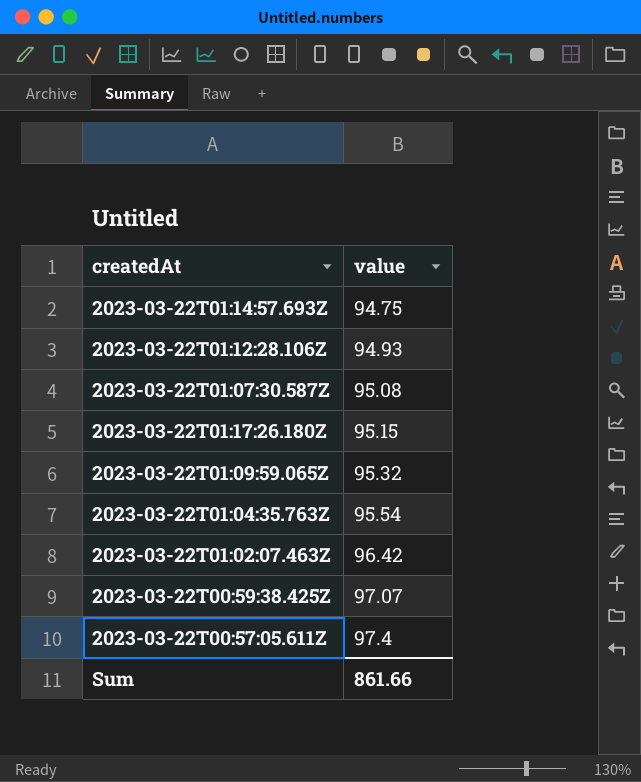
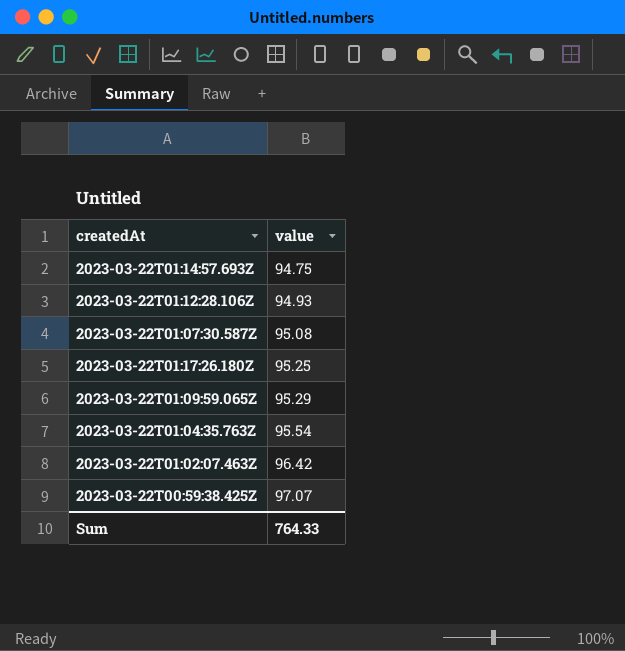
row 2023-03-22T00:57:05.611Z: 97.4 -> none
2023-03-22T01:17:26.180Z | value: 95.15 -> 95.25
2023-03-22T01:09:59.065Z | value: 95.32 -> 95.29
Sum | value: 861.66 -> 764.33

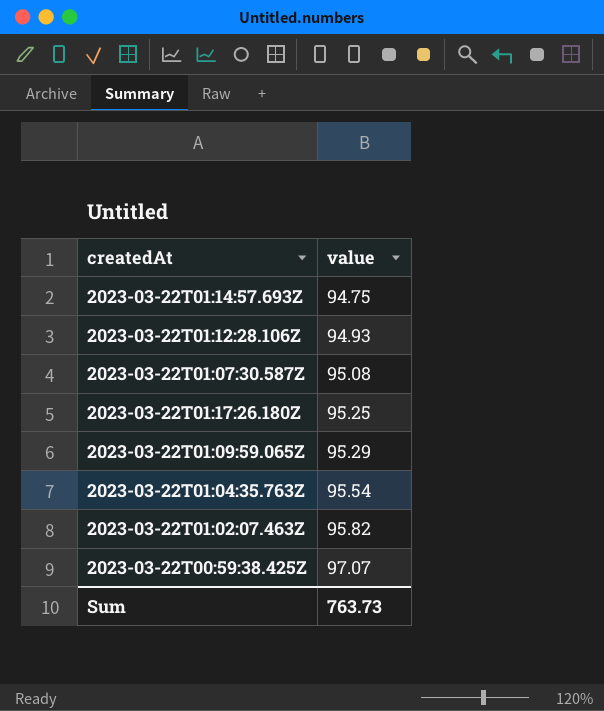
2023-03-22T01:02:07.463Z | value: 96.42 -> 95.82
Sum | value: 764.33 -> 763.73

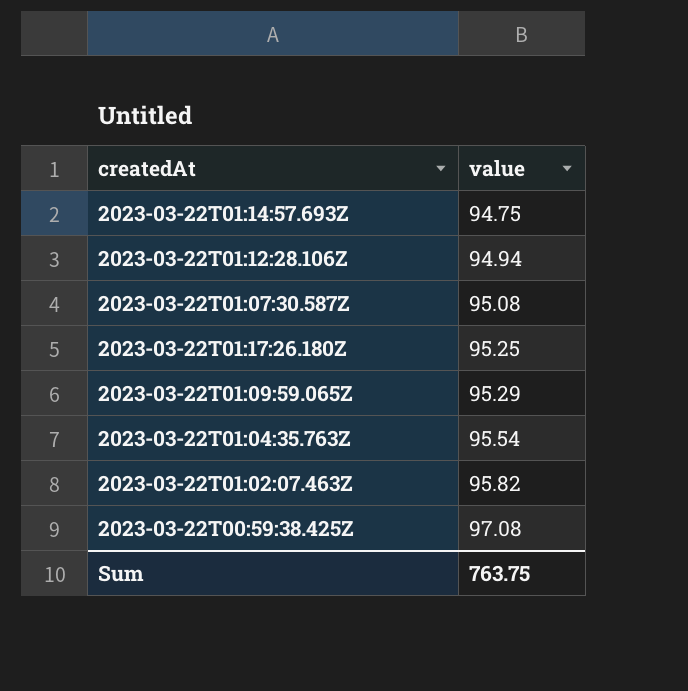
2023-03-22T01:12:28.106Z | value: 94.93 -> 94.94
2023-03-22T00:59:38.425Z | value: 97.07 -> 97.08
Sum | value: 763.73 -> 763.75

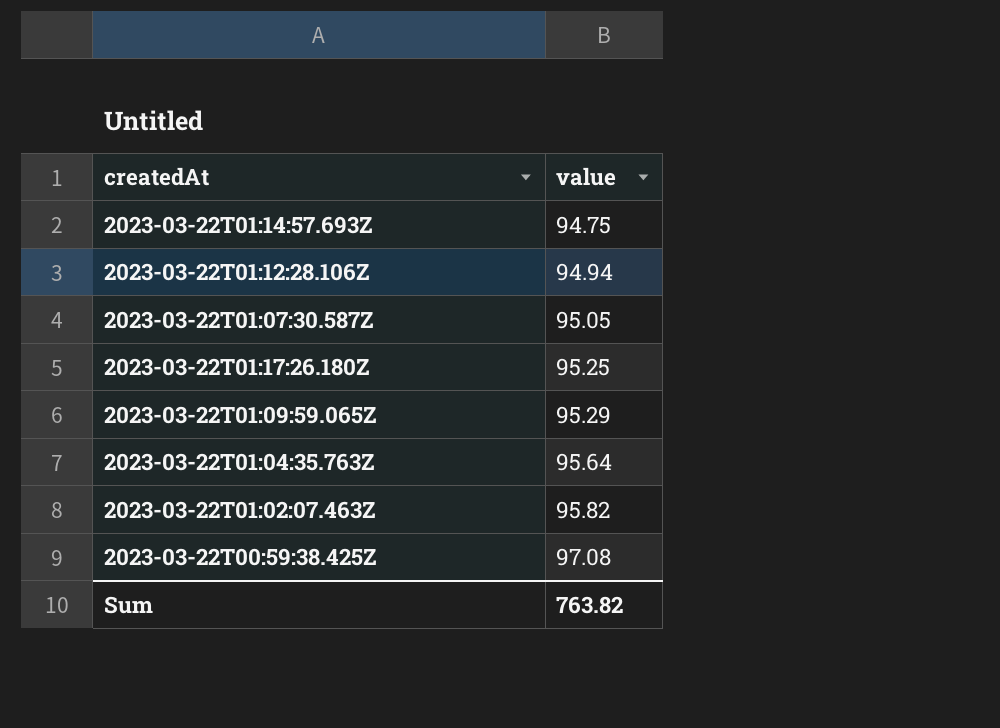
2023-03-22T01:07:30.587Z | value: 95.08 -> 95.05
2023-03-22T01:04:35.763Z | value: 95.54 -> 95.64
Sum | value: 763.75 -> 763.82

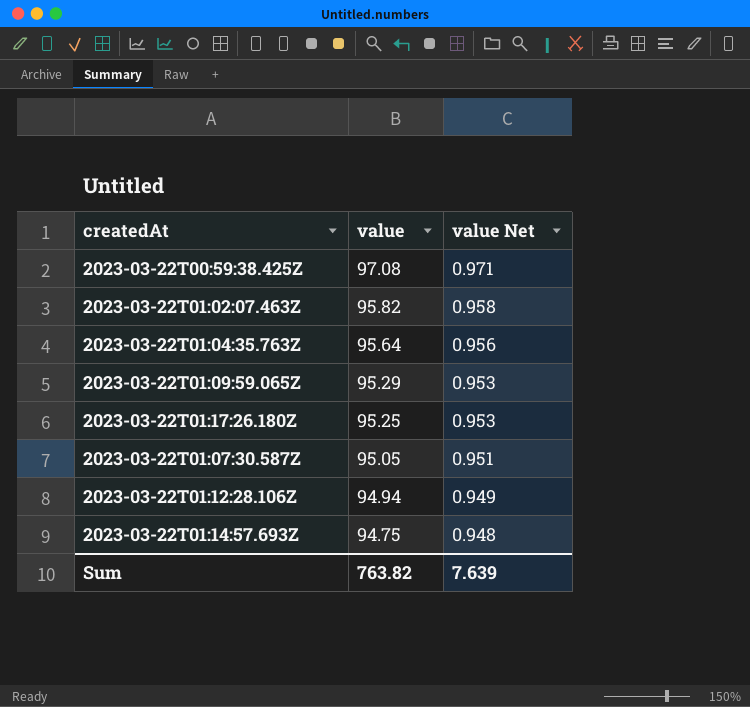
row order: value ascending -> value descending
column value Net | formula: none -> [value] * 0.01

